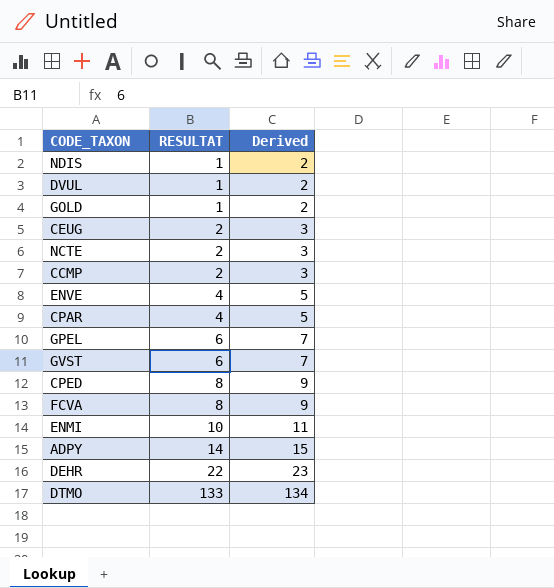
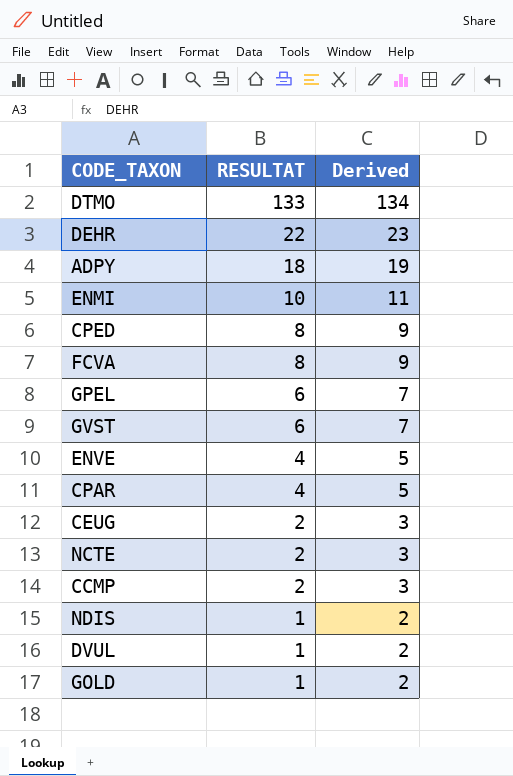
row order: RESULTAT ascending -> RESULTAT descending
ADPY | RESULTAT: 14 -> 18
ADPY | Derived: 15 -> 19

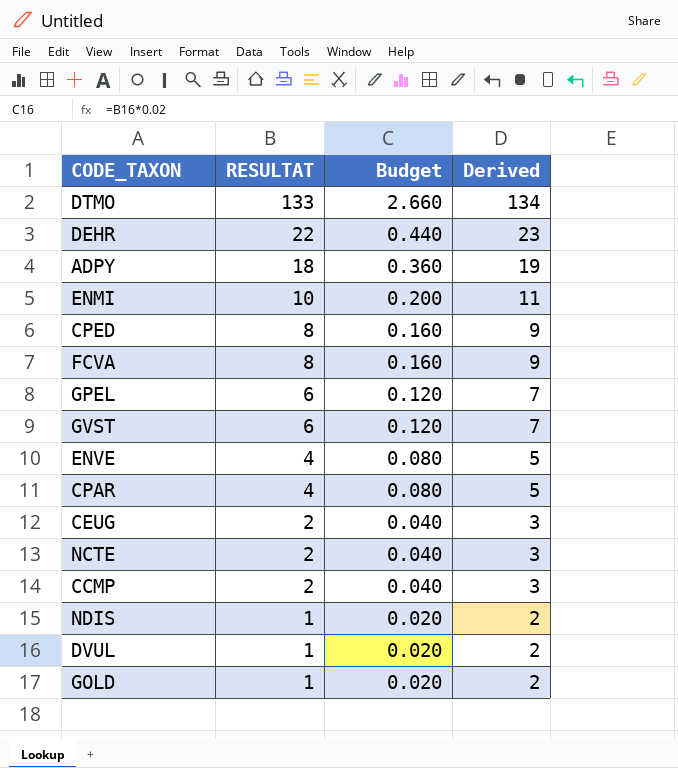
column Budget | formula: none -> [RESULTAT] * 0.02

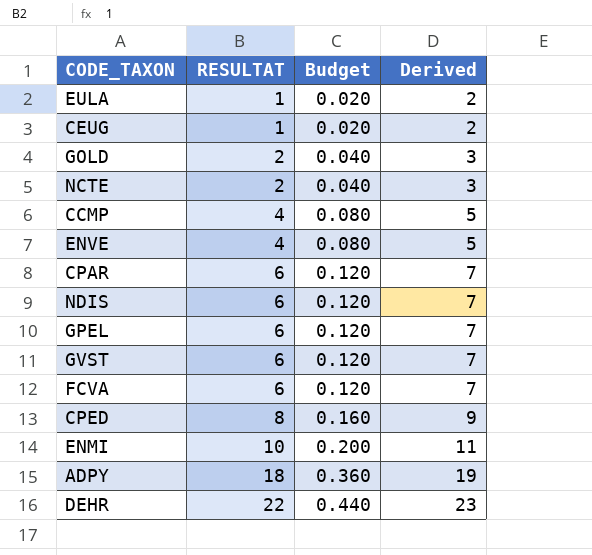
row order: RESULTAT descending -> RESULTAT ascending
row DTMO: 133 | 2.660 | 134 -> none
row DVUL: 1 | 0.020 | 2 -> none
row EULA: none -> 1 | 0.020 | 2
CEUG | RESULTAT: 2 -> 1
CEUG | Budget: 0.040 -> 0.020
CEUG | Derived: 3 -> 2
GOLD | RESULTAT: 1 -> 2
GOLD | Budget: 0.020 -> 0.040
GOLD | Derived: 2 -> 3
CCMP | RESULTAT: 2 -> 4
CCMP | Budget: 0.040 -> 0.080
CCMP | Derived: 3 -> 5
CPAR | RESULTAT: 4 -> 6
CPAR | Budget: 0.080 -> 0.120
CPAR | Derived: 5 -> 7
NDIS | RESULTAT: 1 -> 6
NDIS | Budget: 0.020 -> 0.120
NDIS | Derived: 2 -> 7
FCVA | RESULTAT: 8 -> 6
FCVA | Budget: 0.160 -> 0.120
FCVA | Derived: 9 -> 7

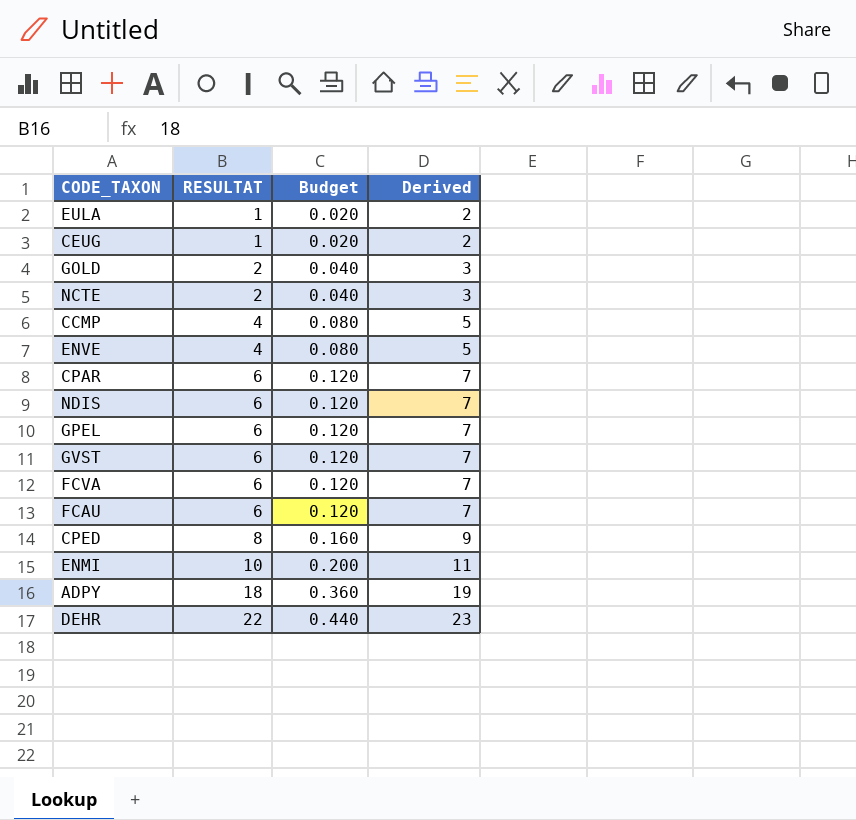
row FCAU: none -> 6 | 0.120 | 7

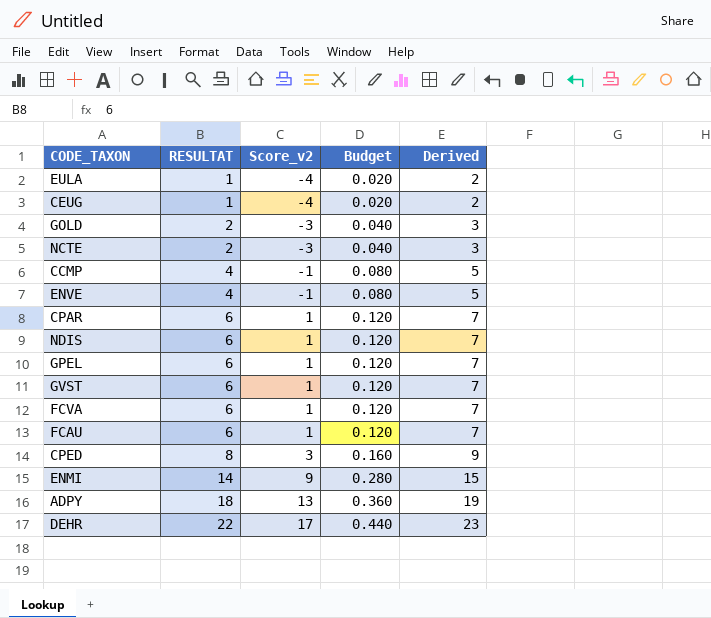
column Score_v2 | formula: none -> [RESULTAT] - 5
ENMI | RESULTAT: 10 -> 14
ENMI | Budget: 0.200 -> 0.280
ENMI | Derived: 11 -> 15

